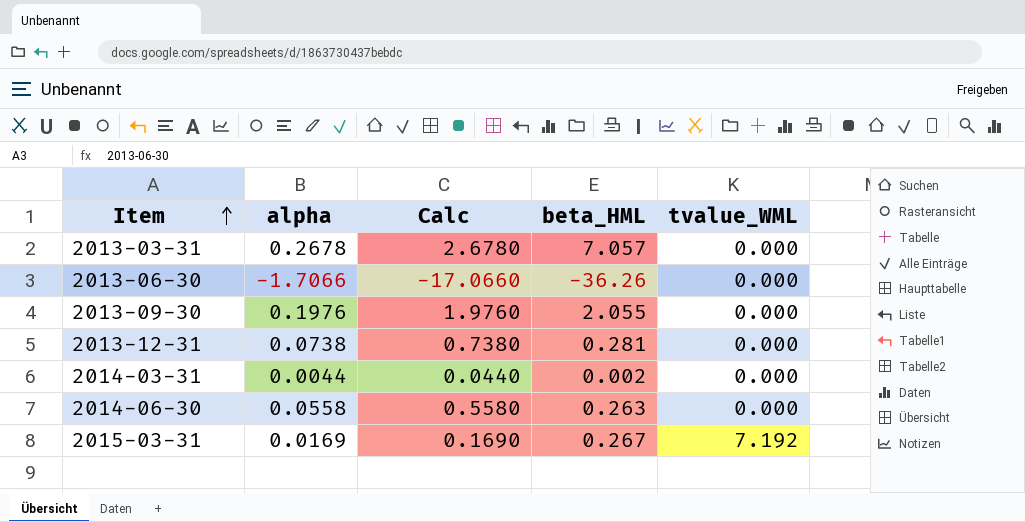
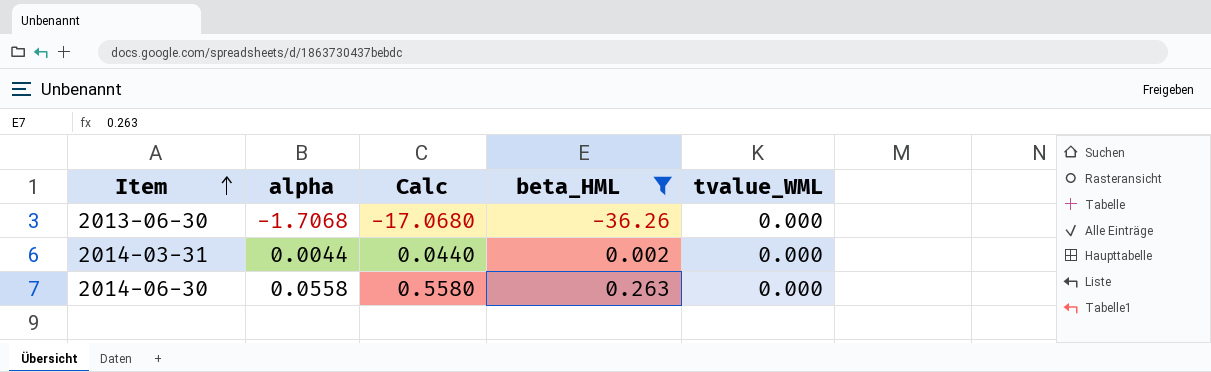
filter: none -> beta_HML <= 0.263
2013-06-30 | alpha: -1.7066 -> -1.7068
2013-06-30 | Calc: -17.0660 -> -17.0680

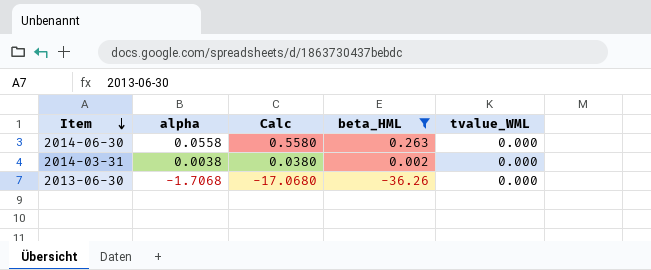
row order: Item ascending -> Item descending
2014-03-31 | alpha: 0.0044 -> 0.0038
2014-03-31 | Calc: 0.0440 -> 0.0380

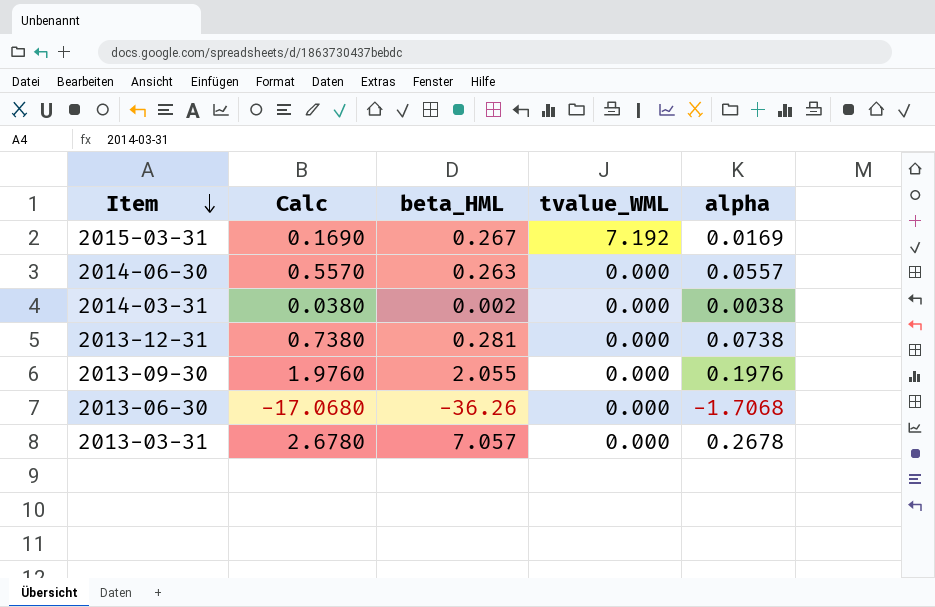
filter: beta_HML <= 0.263 -> none
column alpha | position: 2 -> 5
2014-06-30 | Calc: 0.5580 -> 0.5570
2014-06-30 | alpha: 0.0558 -> 0.0557

